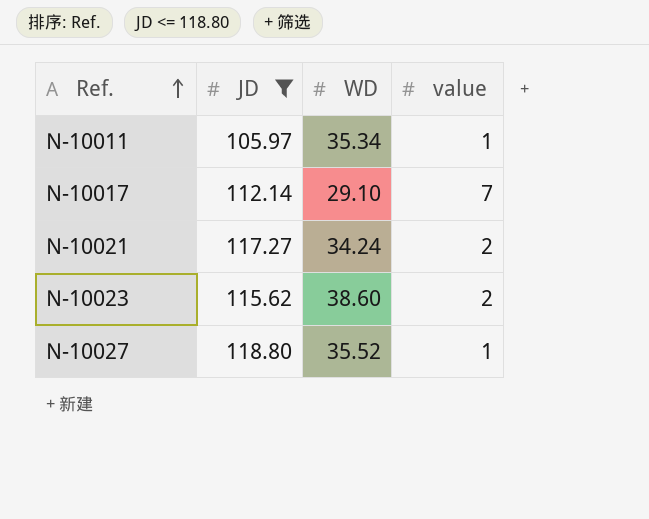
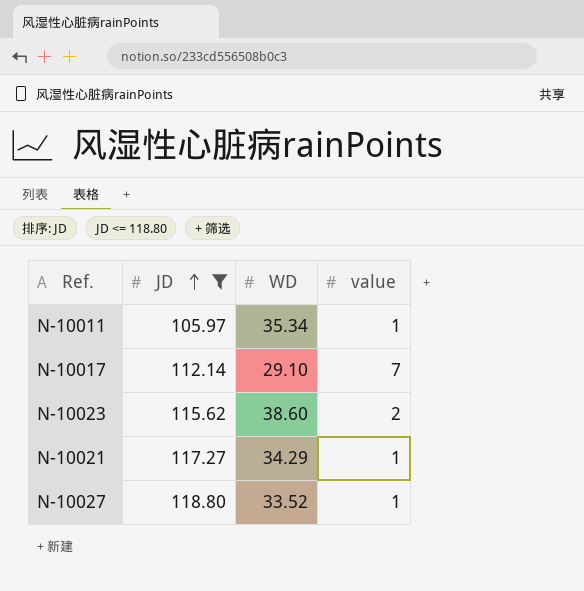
row order: Ref. ascending -> JD ascending
N-10021 | WD: 34.24 -> 34.29
N-10021 | value: 2 -> 1
N-10027 | WD: 35.52 -> 33.52

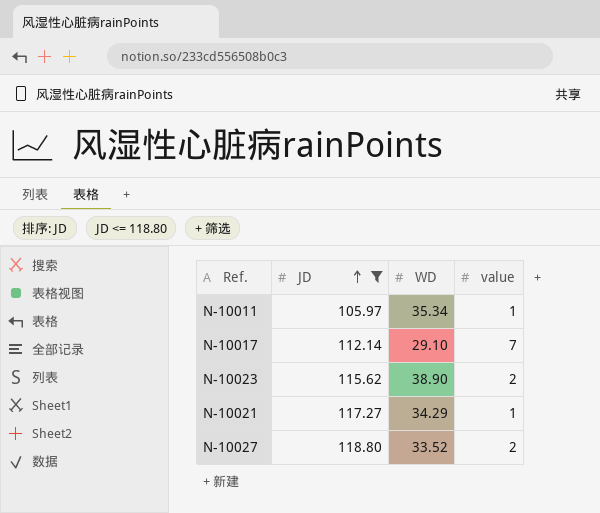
N-10023 | WD: 38.60 -> 38.90
N-10027 | value: 1 -> 2

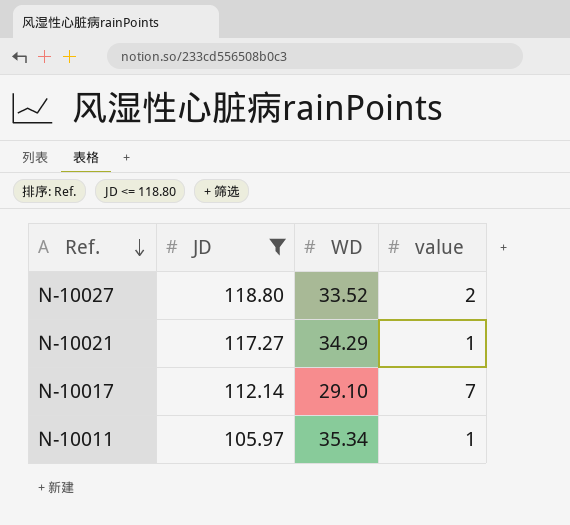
row order: JD ascending -> Ref. descending
row N-10023: 115.62 | 38.90 | 2 -> none

